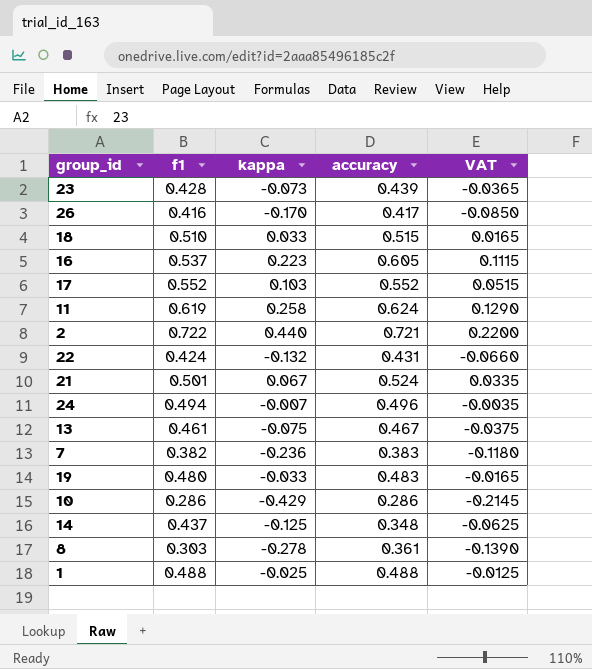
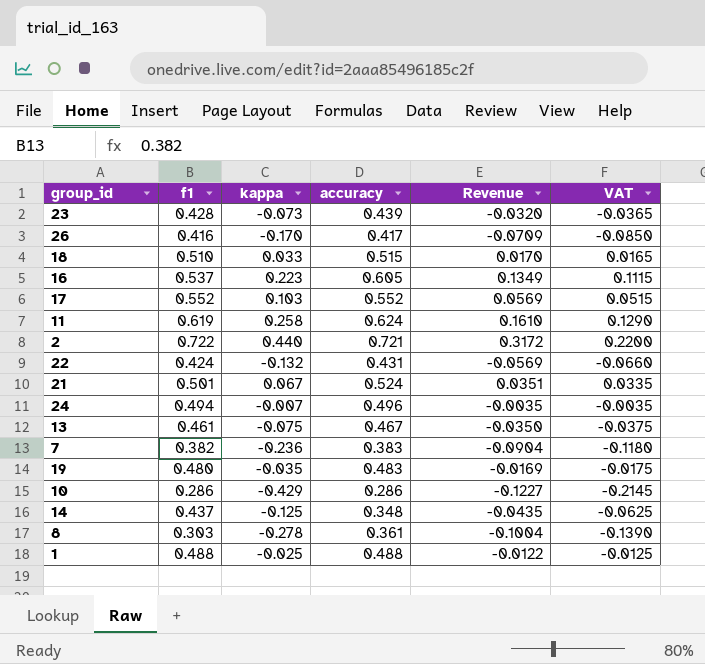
column Revenue | formula: none -> [kappa] * [accuracy]
19 | kappa: -0.033 -> -0.035
19 | VAT: -0.0165 -> -0.0175

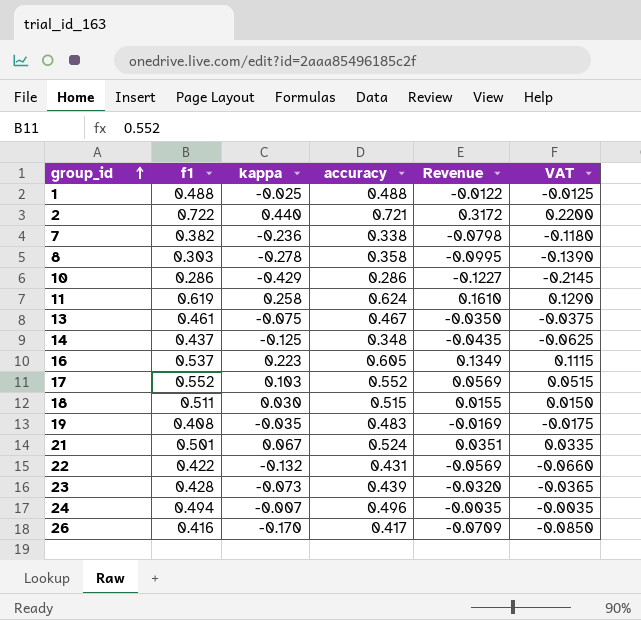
row order: none -> group_id ascending
7 | accuracy: 0.383 -> 0.338
7 | Revenue: -0.0904 -> -0.0798
8 | accuracy: 0.361 -> 0.358
8 | Revenue: -0.1004 -> -0.0995
18 | f1: 0.510 -> 0.511
18 | kappa: 0.033 -> 0.030
18 | Revenue: 0.0170 -> 0.0155
18 | VAT: 0.0165 -> 0.0150
19 | f1: 0.480 -> 0.408
22 | f1: 0.424 -> 0.422

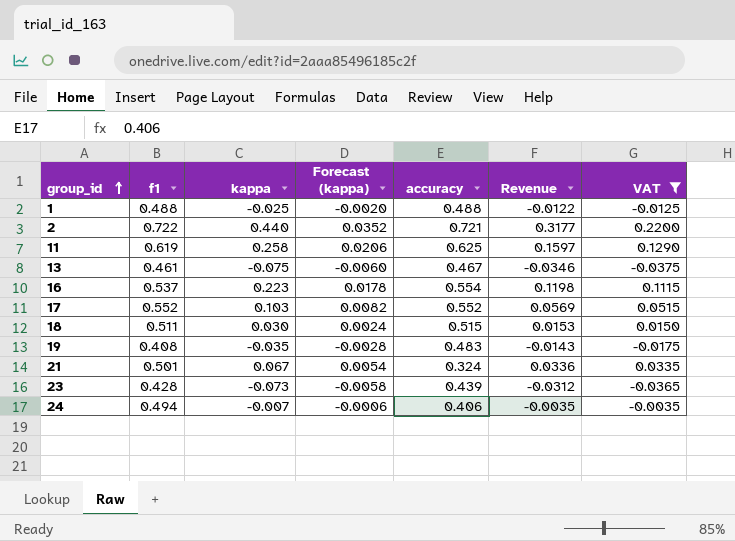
filter: none -> VAT >= -0.0375
column Forecast (kappa) | formula: none -> [kappa] * 0.08
column Revenue | formula: [kappa] * [accuracy] -> [f1] * [kappa]
11 | accuracy: 0.624 -> 0.625
16 | accuracy: 0.605 -> 0.554
21 | accuracy: 0.524 -> 0.324
24 | accuracy: 0.496 -> 0.406

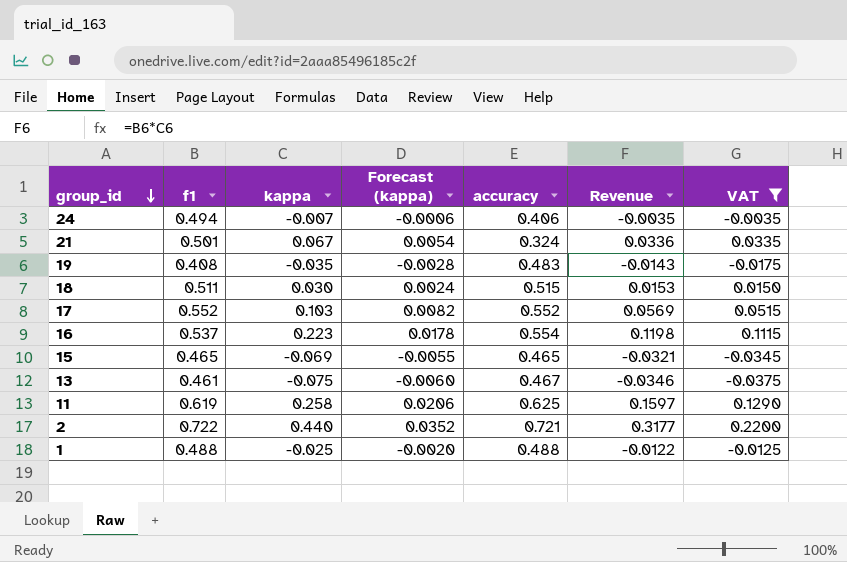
row order: group_id ascending -> group_id descending
row 23: 0.428 | -0.073 | -0.0058 | 0.439 | -0.0312 | -0.0365 -> none
row 15: none -> 0.465 | -0.069 | -0.0055 | 0.465 | -0.0321 | -0.0345

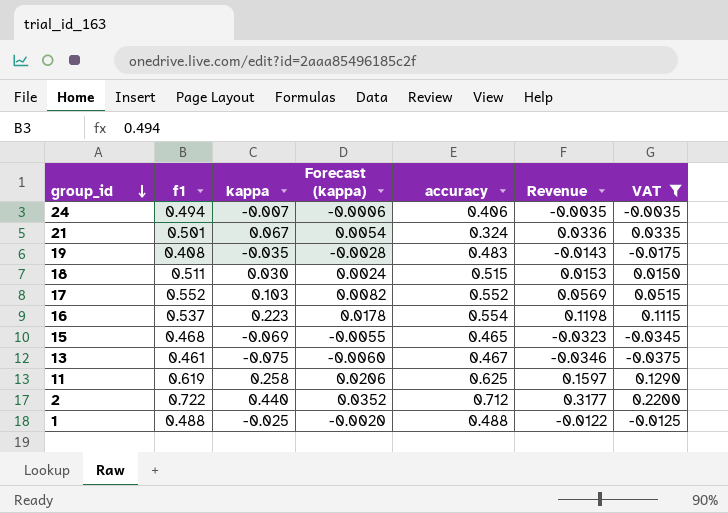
15 | f1: 0.465 -> 0.468
15 | Revenue: -0.0321 -> -0.0323
2 | accuracy: 0.721 -> 0.712

